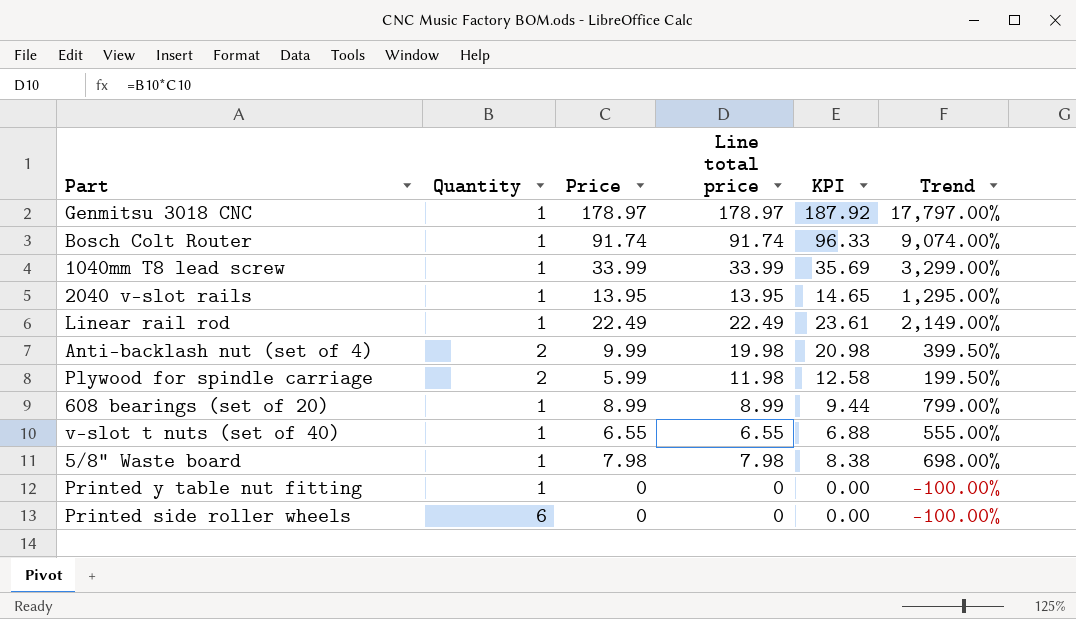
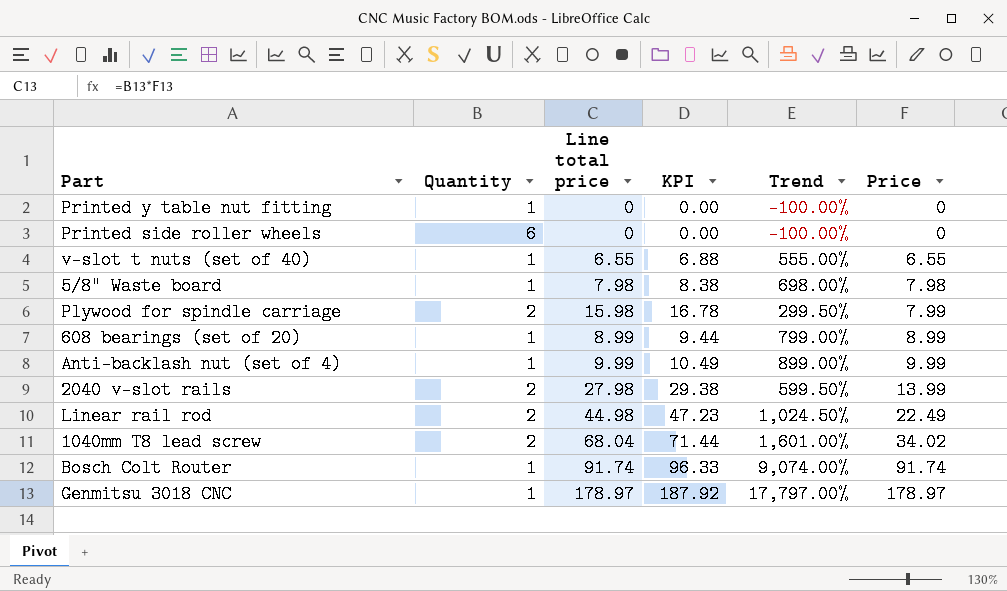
row order: none -> Price ascending
column Price | position: 3 -> 6
Plywood for spindle carriage | Line total price: 11.98 -> 15.98
Plywood for spindle carriage | KPI: 12.58 -> 16.78
Plywood for spindle carriage | Trend: 199.50% -> 299.50%
Plywood for spindle carriage | Price: 5.99 -> 7.99
Anti-backlash nut (set of 4) | Quantity: 2 -> 1
Anti-backlash nut (set of 4) | Line total price: 19.98 -> 9.99
Anti-backlash nut (set of 4) | KPI: 20.98 -> 10.49
Anti-backlash nut (set of 4) | Trend: 399.50% -> 899.00%
2040 v-slot rails | Quantity: 1 -> 2
2040 v-slot rails | Line total price: 13.95 -> 27.98
2040 v-slot rails | KPI: 14.65 -> 29.38
2040 v-slot rails | Trend: 1,295.00% -> 599.50%
2040 v-slot rails | Price: 13.95 -> 13.99
Linear rail rod | Quantity: 1 -> 2
Linear rail rod | Line total price: 22.49 -> 44.98
Linear rail rod | KPI: 23.61 -> 47.23
Linear rail rod | Trend: 2,149.00% -> 1,024.50%
1040mm T8 lead screw | Quantity: 1 -> 2
1040mm T8 lead screw | Line total price: 33.99 -> 68.04
1040mm T8 lead screw | KPI: 35.69 -> 71.44
1040mm T8 lead screw | Trend: 3,299.00% -> 1,601.00%
1040mm T8 lead screw | Price: 33.99 -> 34.02

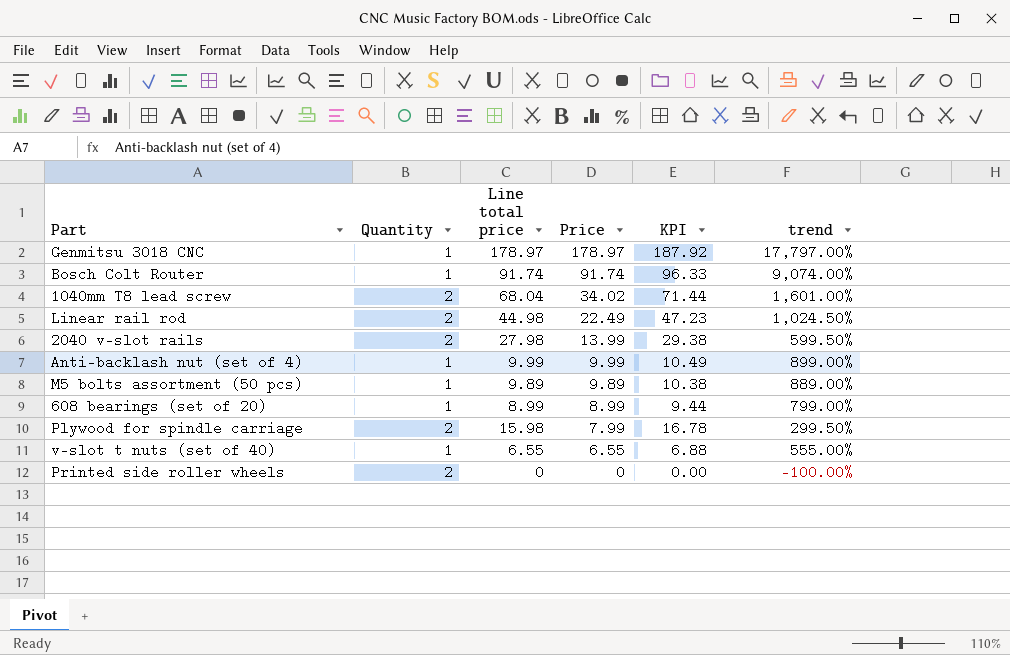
row order: Price ascending -> Price descending
column Price | position: 6 -> 4
column name: Trend -> trend
row Printed y table nut fitting: 1 | 0 | 0.00 | -100.00% | 0 -> none
row 5/8" Waste board: 1 | 7.98 | 8.38 | 698.00% | 7.98 -> none
row M5 bolts assortment (50 pcs): none -> 1 | 9.89 | 9.89 | 10.38 | 889.00%
Printed side roller wheels | Quantity: 6 -> 2

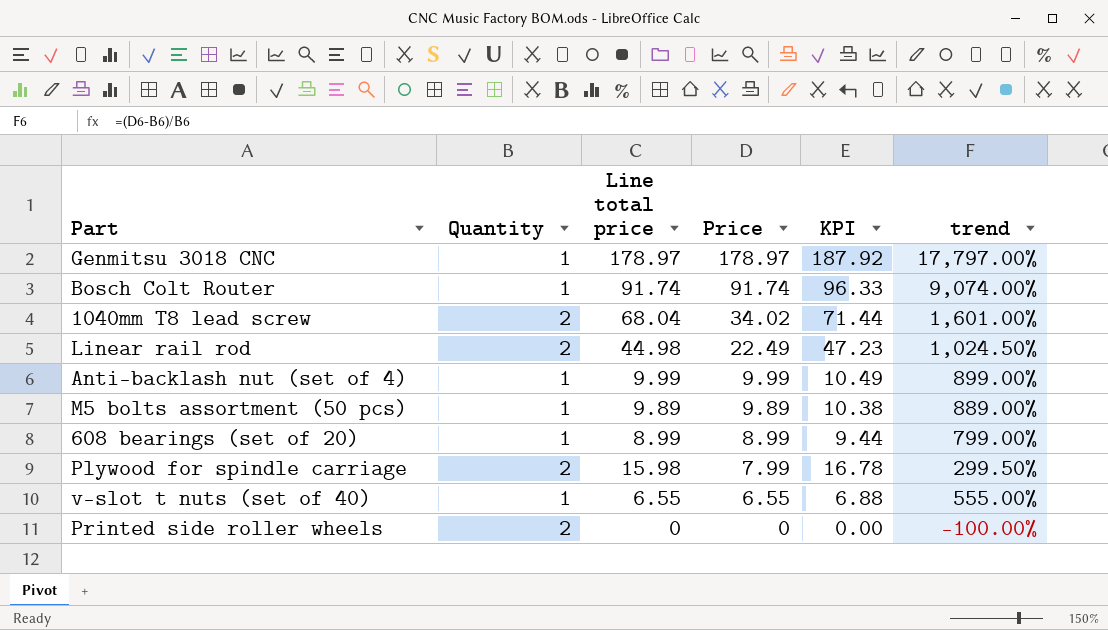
row 2040 v-slot rails: 2 | 27.98 | 13.99 | 29.38 | 599.50% -> none

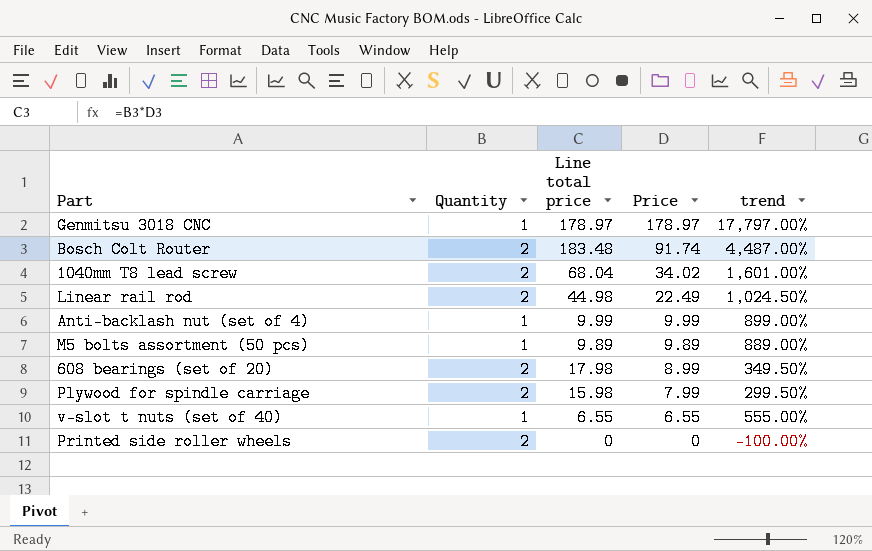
column KPI | formula: [Line total price] * 1.05 -> none
Bosch Colt Router | Quantity: 1 -> 2
Bosch Colt Router | Line total price: 91.74 -> 183.48
Bosch Colt Router | trend: 9,074.00% -> 4,487.00%
608 bearings (set of 20) | Quantity: 1 -> 2
608 bearings (set of 20) | Line total price: 8.99 -> 17.98
608 bearings (set of 20) | trend: 799.00% -> 349.50%

